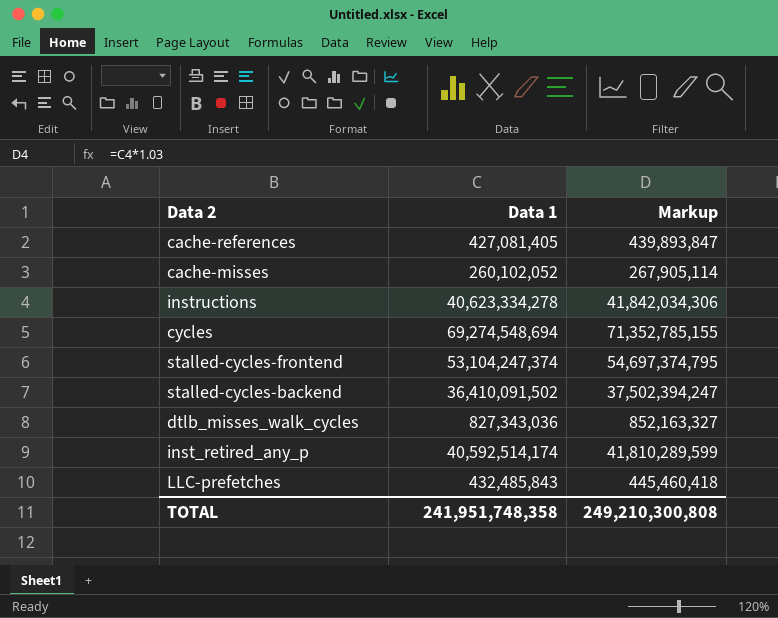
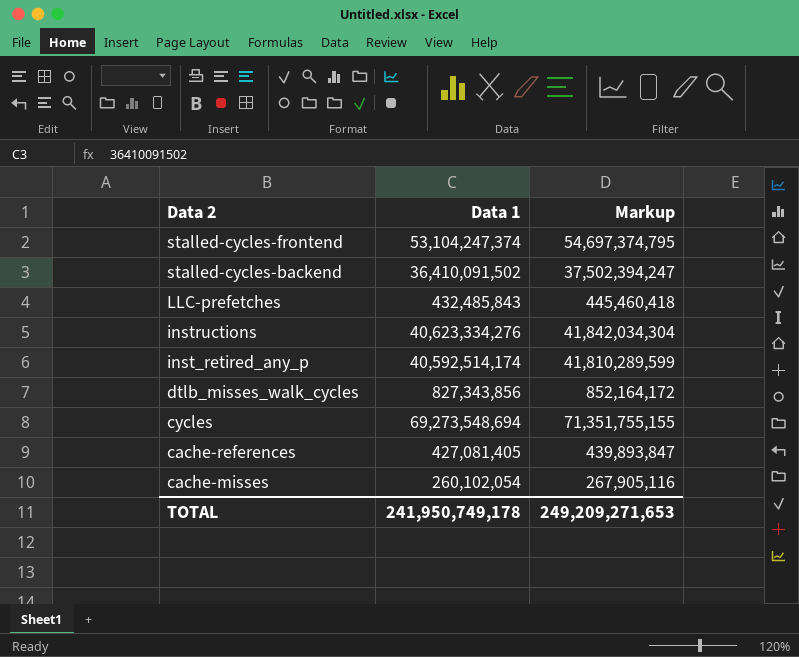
row order: none -> Data 2 descending
instructions | Data 1: 40,623,334,278 -> 40,623,334,276
instructions | Markup: 41,842,034,306 -> 41,842,034,304
dtlb_misses_walk_cycles | Data 1: 827,343,036 -> 827,343,856
dtlb_misses_walk_cycles | Markup: 852,163,327 -> 852,164,172
cycles | Data 1: 69,274,548,694 -> 69,273,548,694
cycles | Markup: 71,352,785,155 -> 71,351,755,155
cache-misses | Data 1: 260,102,052 -> 260,102,054
cache-misses | Markup: 267,905,114 -> 267,905,116
TOTAL | Data 1: 241,951,748,358 -> 241,950,749,178
TOTAL | Markup: 249,210,300,808 -> 249,209,271,653

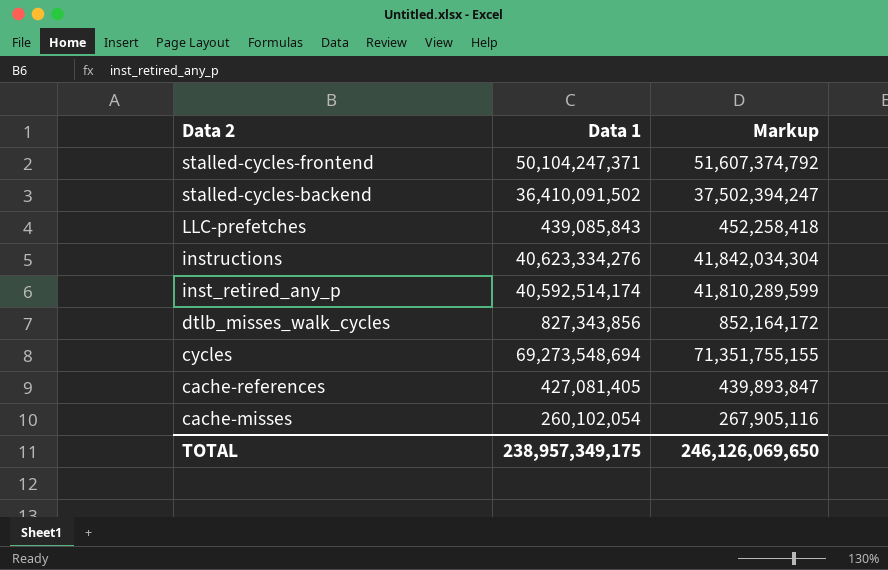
stalled-cycles-frontend | Data 1: 53,104,247,374 -> 50,104,247,371
stalled-cycles-frontend | Markup: 54,697,374,795 -> 51,607,374,792
LLC-prefetches | Data 1: 432,485,843 -> 439,085,843
LLC-prefetches | Markup: 445,460,418 -> 452,258,418
TOTAL | Data 1: 241,950,749,178 -> 238,957,349,175
TOTAL | Markup: 249,209,271,653 -> 246,126,069,650

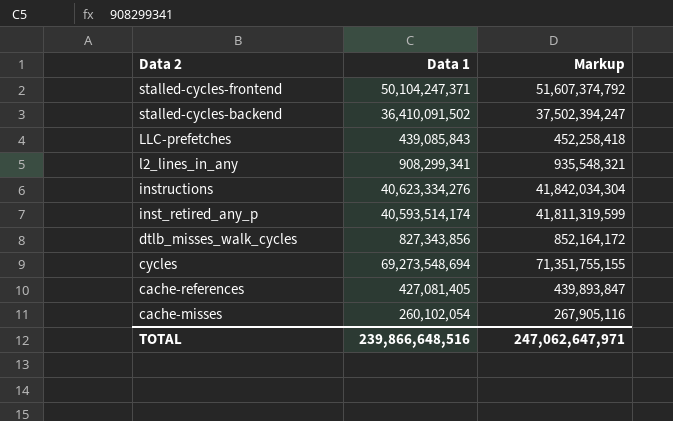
row l2_lines_in_any: none -> 908,299,341 | 935,548,321
inst_retired_any_p | Data 1: 40,592,514,174 -> 40,593,514,174
inst_retired_any_p | Markup: 41,810,289,599 -> 41,811,319,599
TOTAL | Data 1: 238,957,349,175 -> 239,866,648,516
TOTAL | Markup: 246,126,069,650 -> 247,062,647,971

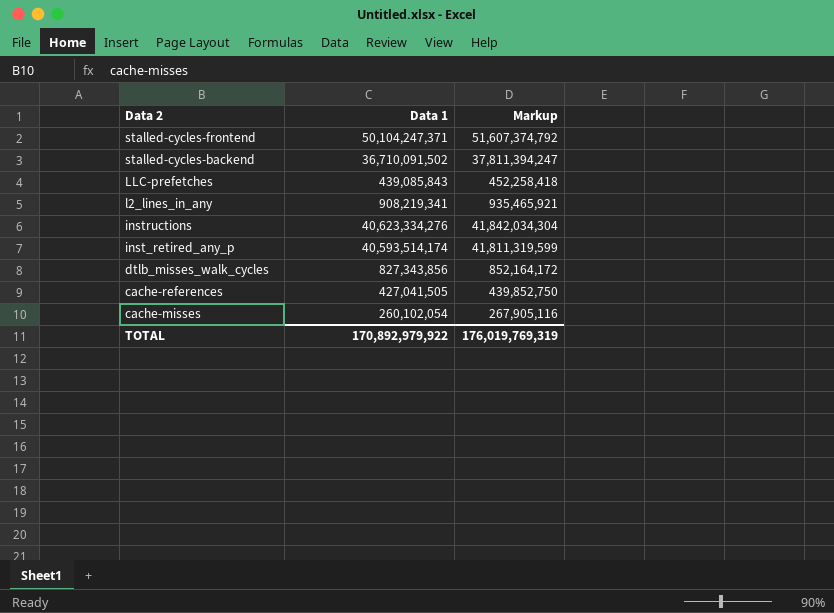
row cycles: 69,273,548,694 | 71,351,755,155 -> none
stalled-cycles-backend | Data 1: 36,410,091,502 -> 36,710,091,502
stalled-cycles-backend | Markup: 37,502,394,247 -> 37,811,394,247
l2_lines_in_any | Data 1: 908,299,341 -> 908,219,341
l2_lines_in_any | Markup: 935,548,321 -> 935,465,921
cache-references | Data 1: 427,081,405 -> 427,041,505
cache-references | Markup: 439,893,847 -> 439,852,750
TOTAL | Data 1: 239,866,648,516 -> 170,892,979,922
TOTAL | Markup: 247,062,647,971 -> 176,019,769,319

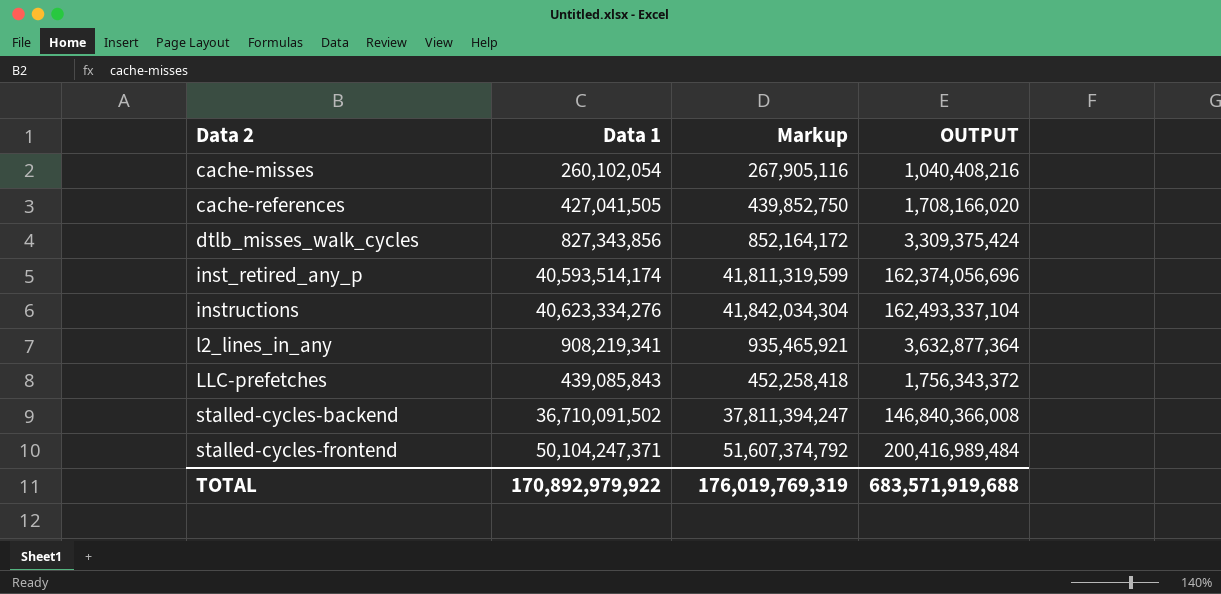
row order: Data 2 descending -> Data 2 ascending
column OUTPUT | formula: none -> [Data 1] * 4

